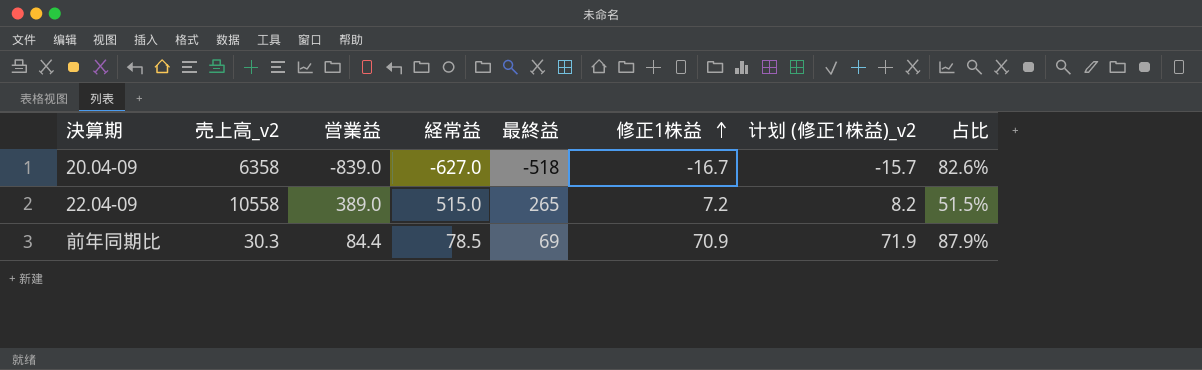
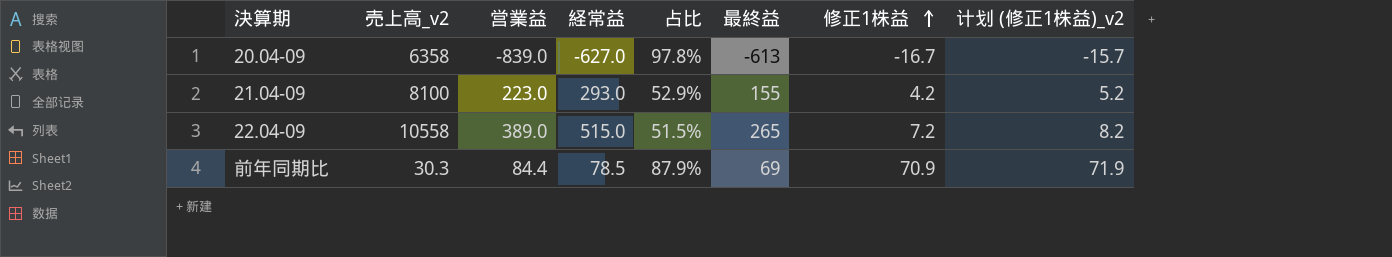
column 占比 | position: 8 -> 5
20.04-09 | 占比: 82.6% -> 97.8%
20.04-09 | 最終益: -518 -> -613
row 21.04-09: none -> 8100 | 223.0 | 293.0 | 52.9% | 155 | 4.2 | 5.2

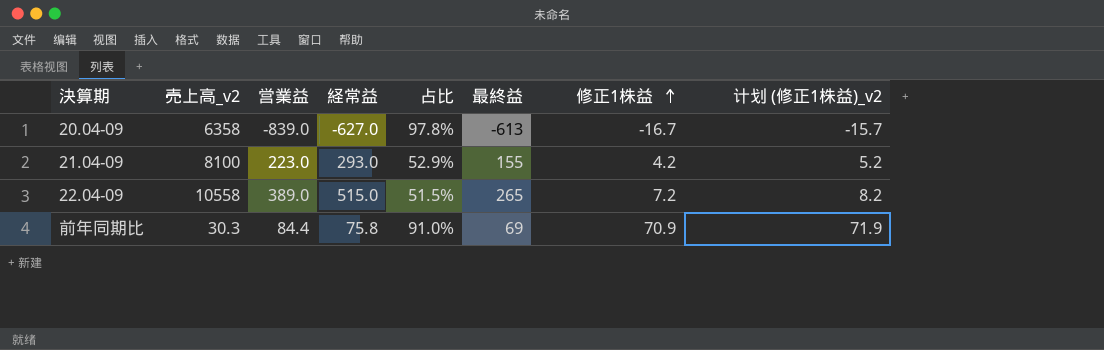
前年同期比 | 経常益: 78.5 -> 75.8
前年同期比 | 占比: 87.9% -> 91.0%

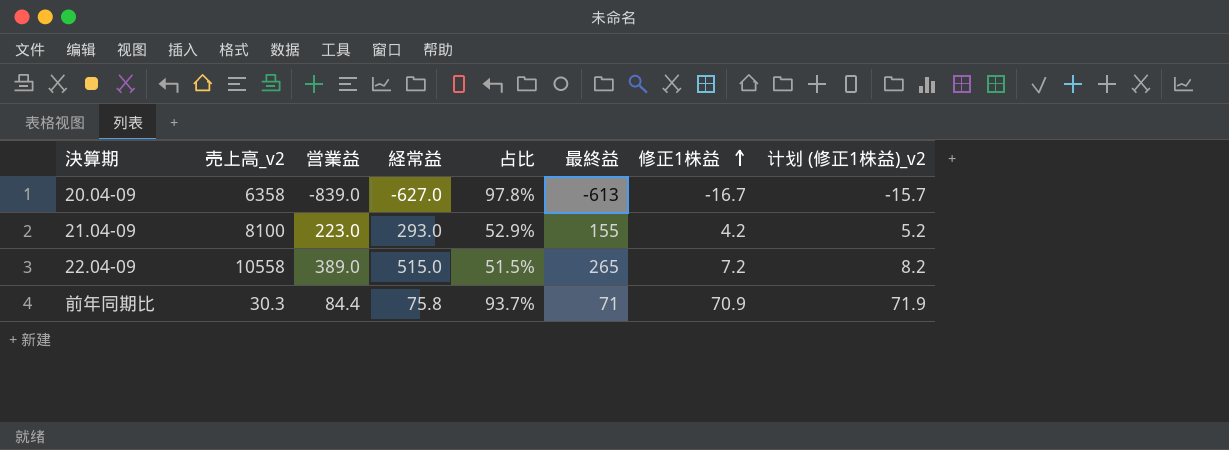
前年同期比 | 占比: 91.0% -> 93.7%
前年同期比 | 最終益: 69 -> 71

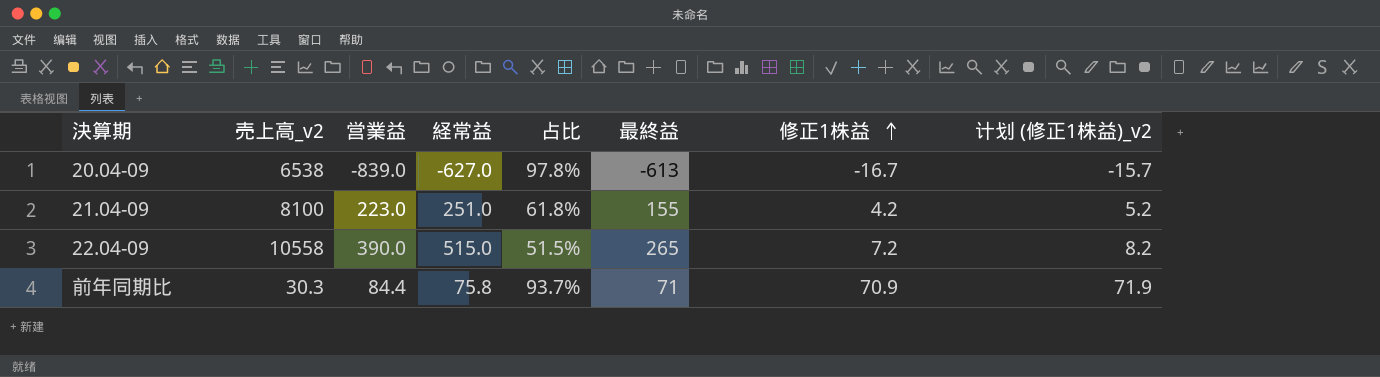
20.04-09 | 売上高_v2: 6358 -> 6538
21.04-09 | 経常益: 293.0 -> 251.0
21.04-09 | 占比: 52.9% -> 61.8%
22.04-09 | 営業益: 389.0 -> 390.0

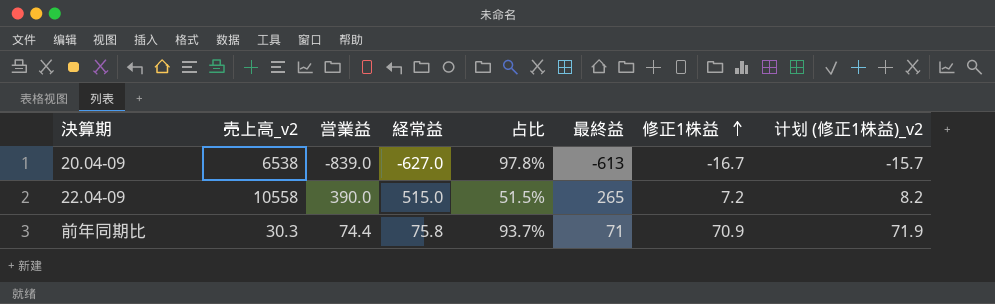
row 21.04-09: 8100 | 223.0 | 251.0 | 61.8% | 155 | 4.2 | 5.2 -> none
前年同期比 | 営業益: 84.4 -> 74.4

